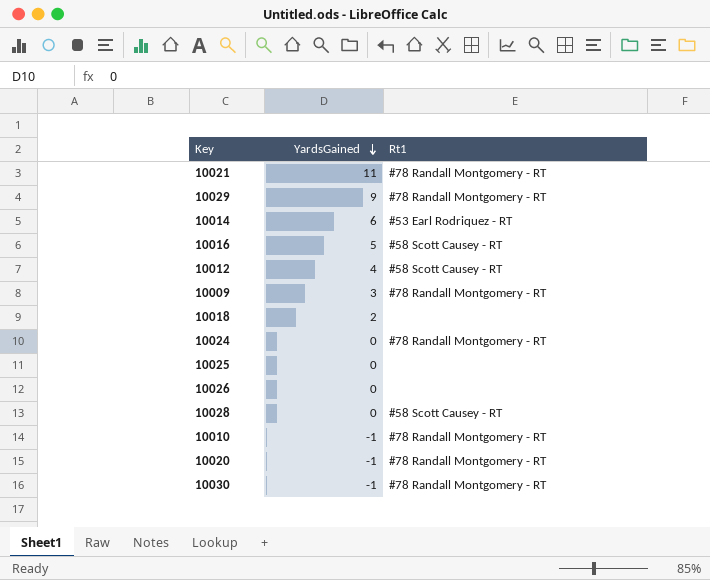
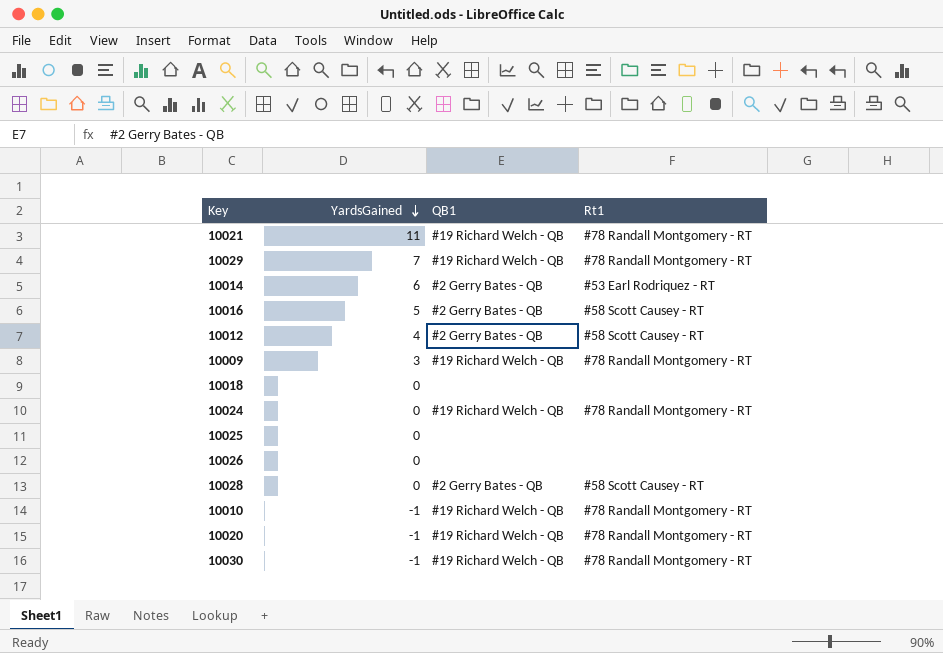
column QB1 | position: none -> 3
10029 | YardsGained: 9 -> 7
10018 | YardsGained: 2 -> 0

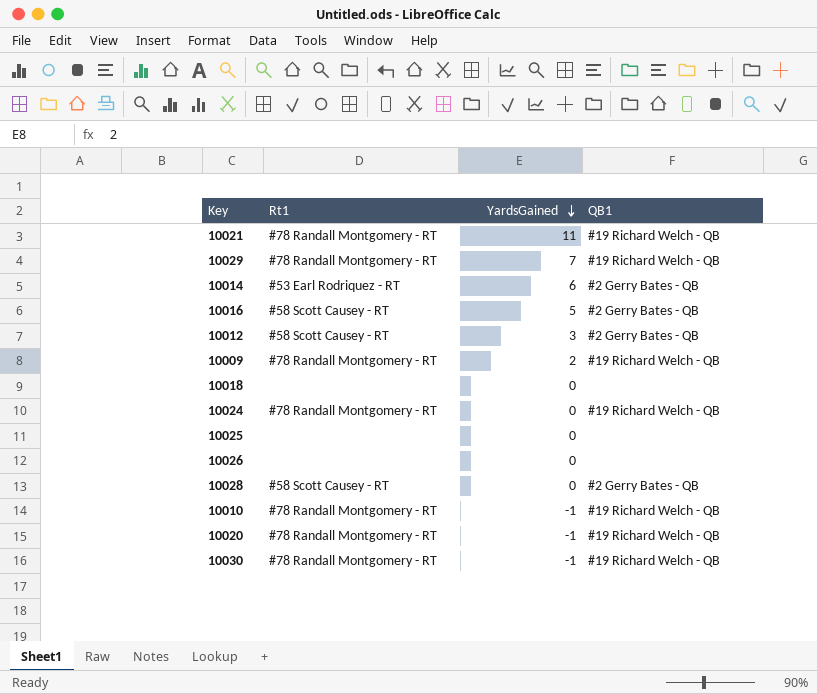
column Rt1 | position: 4 -> 2
10012 | YardsGained: 4 -> 3
10009 | YardsGained: 3 -> 2

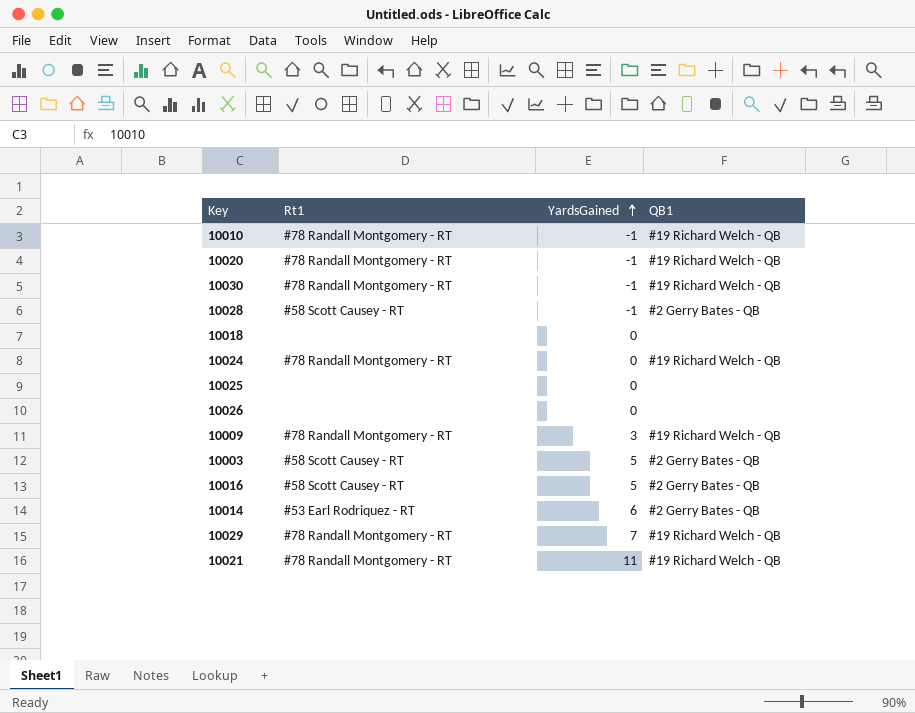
row order: YardsGained descending -> YardsGained ascending
row 10012: #58 Scott Causey - RT | 3 | #2 Gerry Bates - QB -> none
10028 | YardsGained: 0 -> -1
10009 | YardsGained: 2 -> 3
row 10003: none -> #58 Scott Causey - RT | 5 | #2 Gerry Bates - QB

